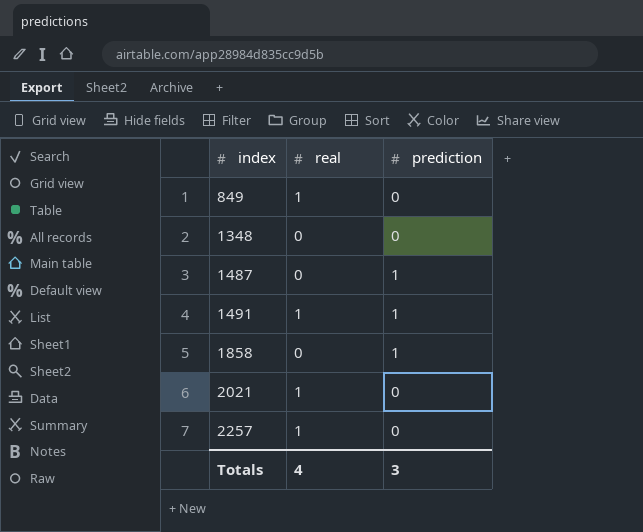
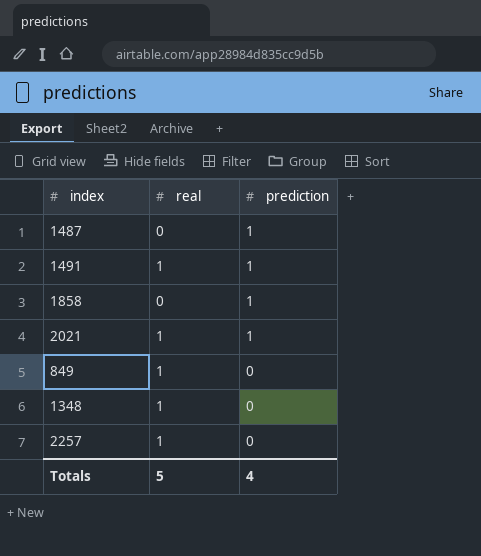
row order: index ascending -> prediction descending
2021 | prediction: 0 -> 1
1348 | real: 0 -> 1
Totals | real: 4 -> 5
Totals | prediction: 3 -> 4

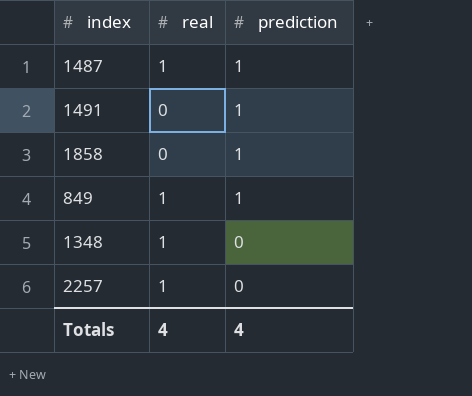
row 2021: 1 | 1 -> none
1487 | real: 0 -> 1
1491 | real: 1 -> 0
849 | prediction: 0 -> 1
Totals | real: 5 -> 4

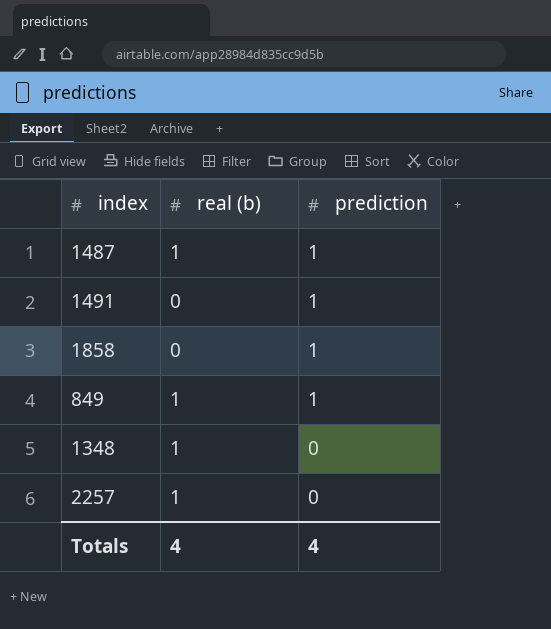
column name: real -> real (b)

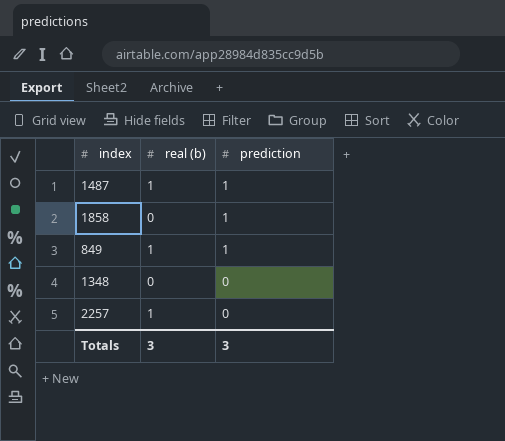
row 1491: 0 | 1 -> none
1348 | real (b): 1 -> 0
Totals | real (b): 4 -> 3
Totals | prediction: 4 -> 3

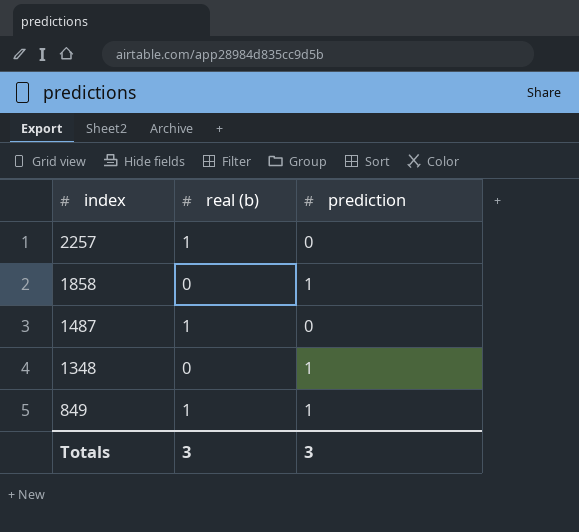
row order: prediction descending -> index descending
1487 | prediction: 1 -> 0
1348 | prediction: 0 -> 1

